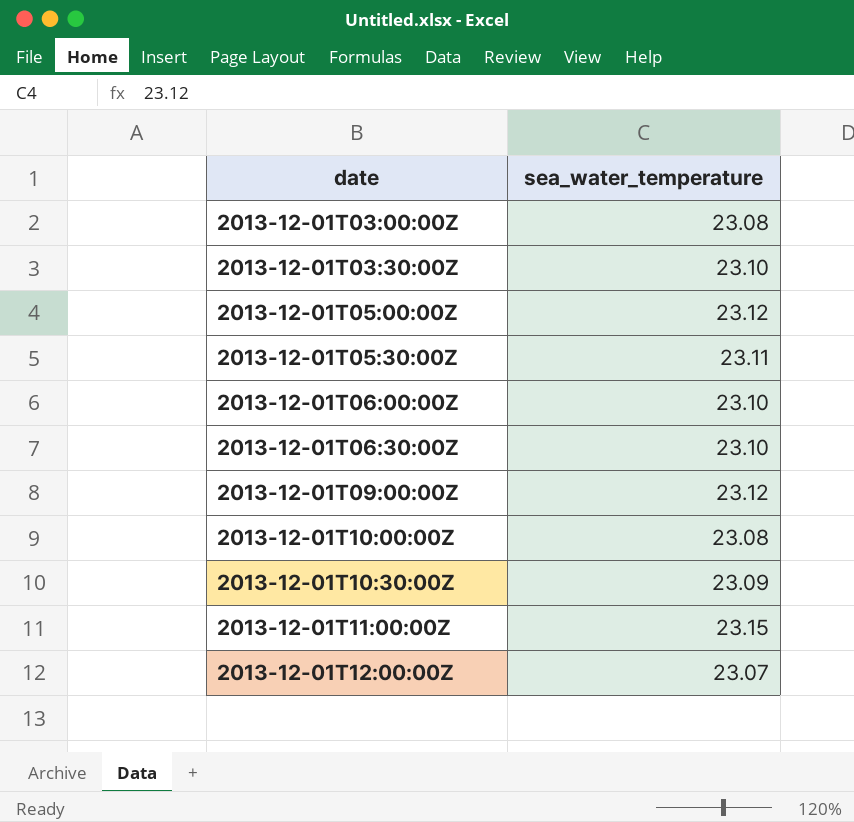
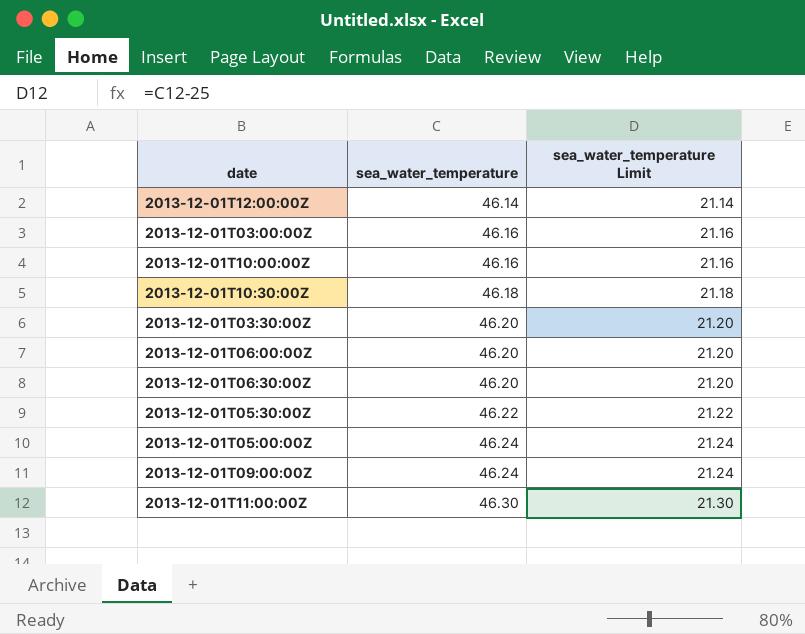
row order: date ascending -> sea_water_temperature ascending
column sea_water_temperature Limit | formula: none -> [sea_water_temperature] - 25
2013-12-01T12:00:00Z | sea_water_temperature: 23.07 -> 46.14
2013-12-01T03:00:00Z | sea_water_temperature: 23.08 -> 46.16
2013-12-01T10:00:00Z | sea_water_temperature: 23.08 -> 46.16
2013-12-01T10:30:00Z | sea_water_temperature: 23.09 -> 46.18
2013-12-01T03:30:00Z | sea_water_temperature: 23.10 -> 46.20
2013-12-01T06:00:00Z | sea_water_temperature: 23.10 -> 46.20
2013-12-01T06:30:00Z | sea_water_temperature: 23.10 -> 46.20
2013-12-01T05:30:00Z | sea_water_temperature: 23.11 -> 46.22
2013-12-01T05:00:00Z | sea_water_temperature: 23.12 -> 46.24
2013-12-01T09:00:00Z | sea_water_temperature: 23.12 -> 46.24
2013-12-01T11:00:00Z | sea_water_temperature: 23.15 -> 46.30

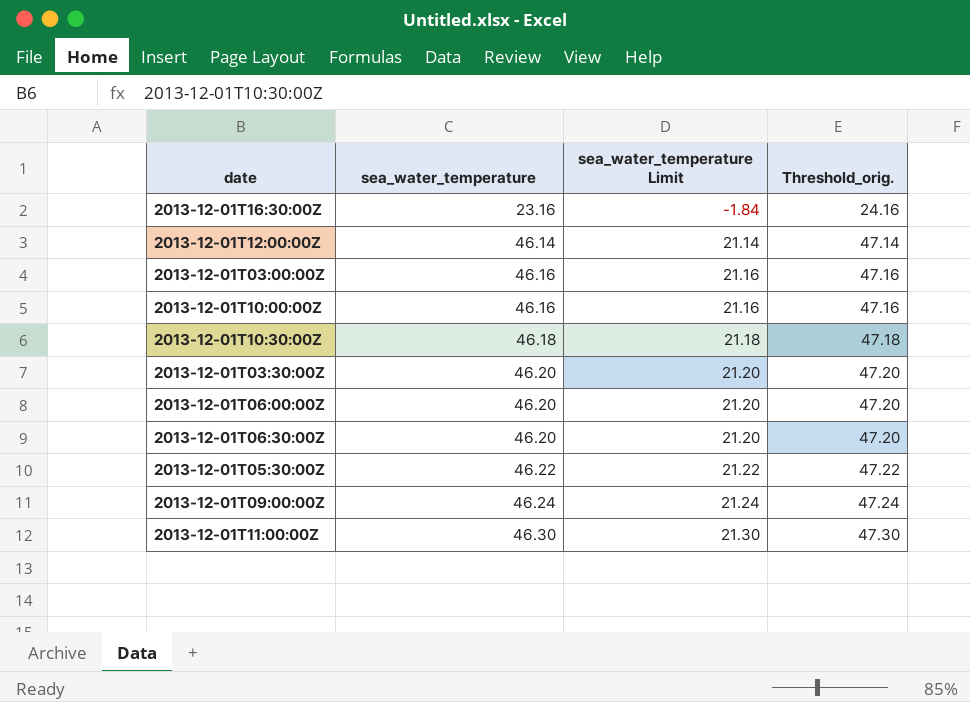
column Threshold_orig. | formula: none -> [sea_water_temperature] + 1
row 2013-12-01T05:00:00Z: 46.24 | 21.24 -> none
row 2013-12-01T16:30:00Z: none -> 23.16 | -1.84 | 24.16

